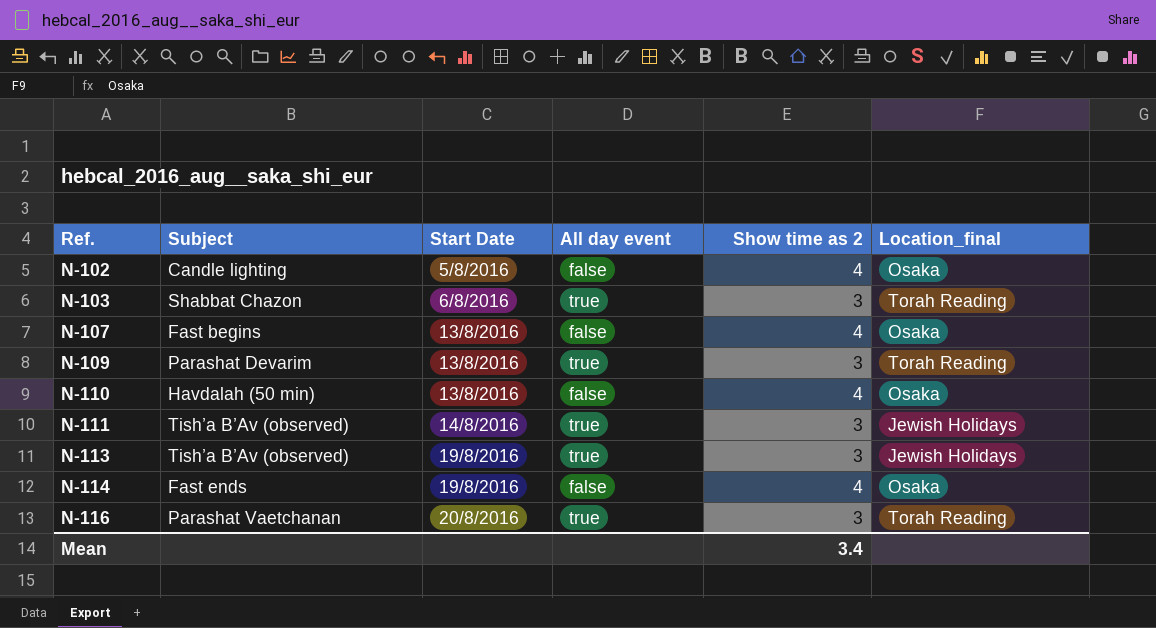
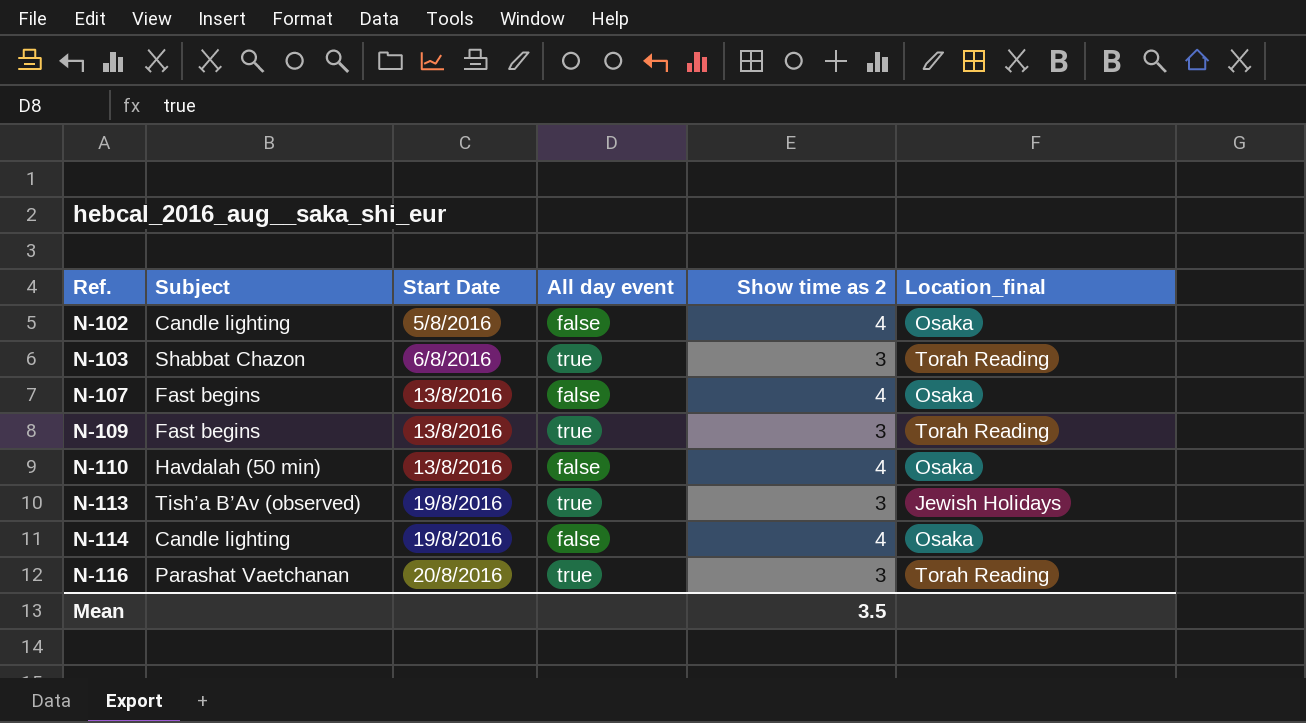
row N-111: Tish’a B’Av (observed) | 14/8/2016 | true | 3 | Jewish Holidays -> none
N-109 | Subject: Parashat Devarim -> Fast begins
N-114 | Subject: Fast ends -> Candle lighting
Mean | Show time as 2: 3.4 -> 3.5

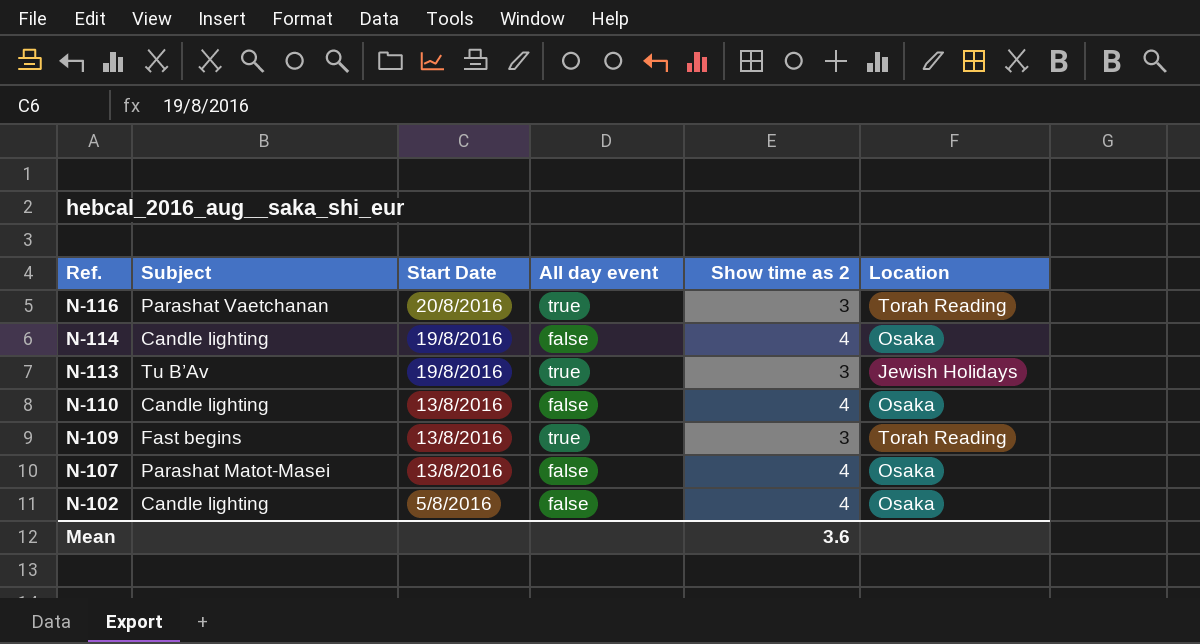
row order: Ref. ascending -> Ref. descending
column name: Location_final -> Location
row N-103: Shabbat Chazon | 6/8/2016 | true | 3 | Torah Reading -> none
N-113 | Subject: Tish’a B’Av (observed) -> Tu B’Av
N-110 | Subject: Havdalah (50 min) -> Candle lighting
N-107 | Subject: Fast begins -> Parashat Matot-Masei
Mean | Show time as 2: 3.5 -> 3.6

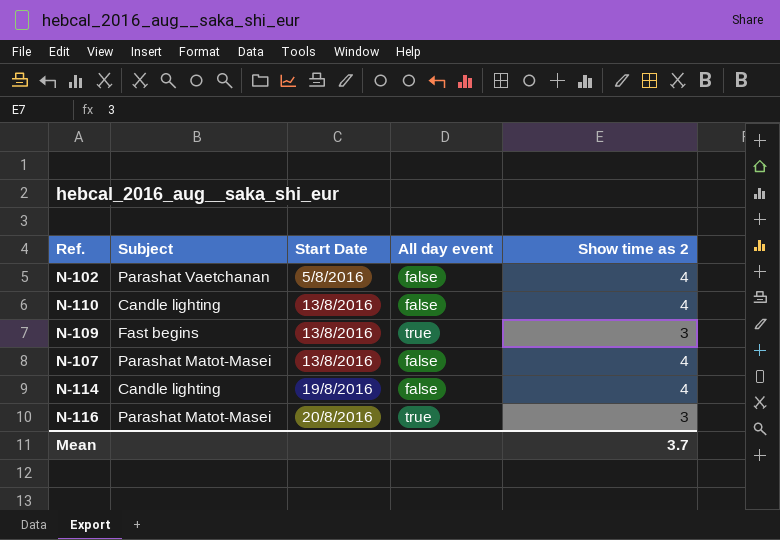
row order: Ref. descending -> Start Date ascending
column Location | position: 6 -> none
row N-113: Tu B’Av | 19/8/2016 | true | 3 | Jewish Holidays -> none
N-102 | Subject: Candle lighting -> Parashat Vaetchanan
N-116 | Subject: Parashat Vaetchanan -> Parashat Matot-Masei
Mean | Show time as 2: 3.6 -> 3.7

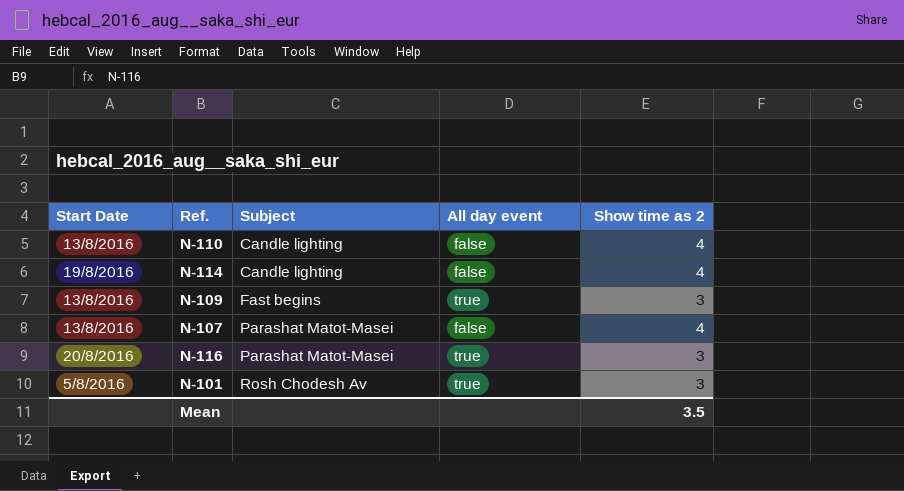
row order: Start Date ascending -> Subject ascending
column Start Date | position: 3 -> 1
row N-102: Parashat Vaetchanan | 5/8/2016 | false | 4 -> none
row N-101: none -> 5/8/2016 | Rosh Chodesh Av | true | 3
Mean | Show time as 2: 3.7 -> 3.5

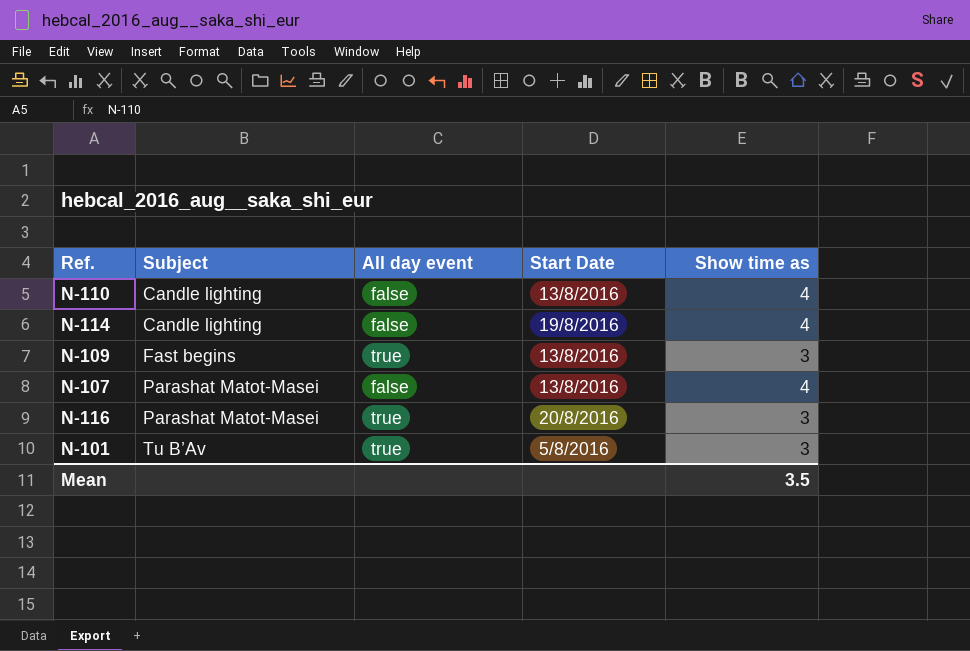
column Start Date | position: 1 -> 4
column name: Show time as 2 -> Show time as
N-101 | Subject: Rosh Chodesh Av -> Tu B’Av

